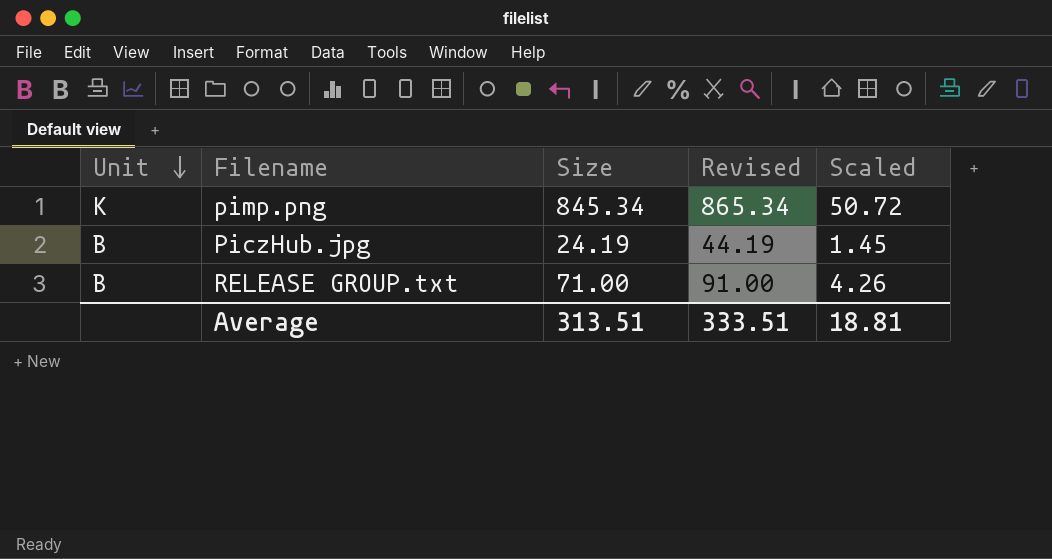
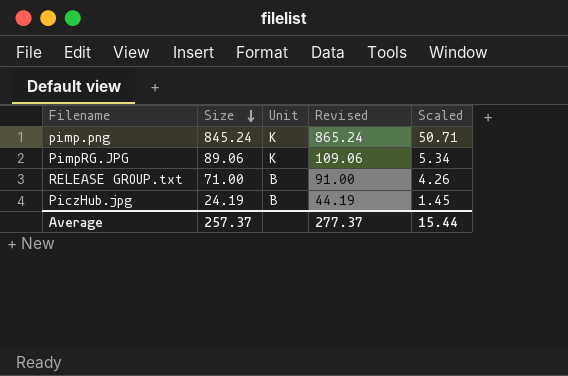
row order: Unit descending -> Size descending
column Unit | position: 1 -> 3
pimp.png | Size: 845.34 -> 845.24
pimp.png | Revised: 865.34 -> 865.24
pimp.png | Scaled: 50.72 -> 50.71
row PimpRG.JPG: none -> 89.06 | K | 109.06 | 5.34
Average | Size: 313.51 -> 257.37
Average | Revised: 333.51 -> 277.37
Average | Scaled: 18.81 -> 15.44

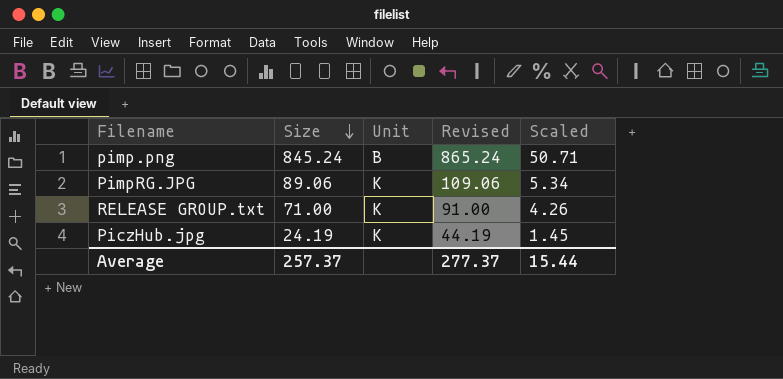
pimp.png | Unit: K -> B
RELEASE GROUP.txt | Unit: B -> K
PiczHub.jpg | Unit: B -> K

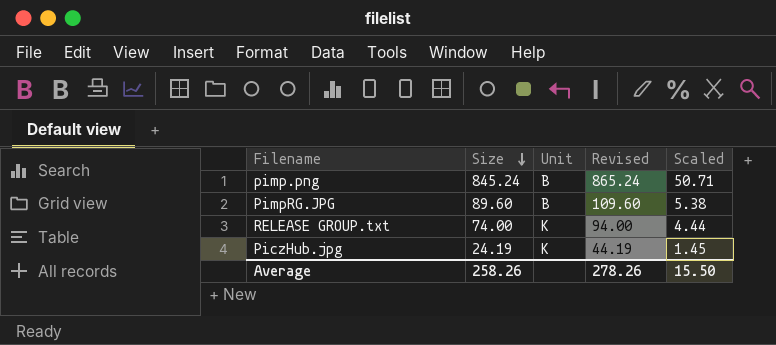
PimpRG.JPG | Size: 89.06 -> 89.60
PimpRG.JPG | Unit: K -> B
PimpRG.JPG | Revised: 109.06 -> 109.60
PimpRG.JPG | Scaled: 5.34 -> 5.38
RELEASE GROUP.txt | Size: 71.00 -> 74.00
RELEASE GROUP.txt | Revised: 91.00 -> 94.00
RELEASE GROUP.txt | Scaled: 4.26 -> 4.44
Average | Size: 257.37 -> 258.26
Average | Revised: 277.37 -> 278.26
Average | Scaled: 15.44 -> 15.50

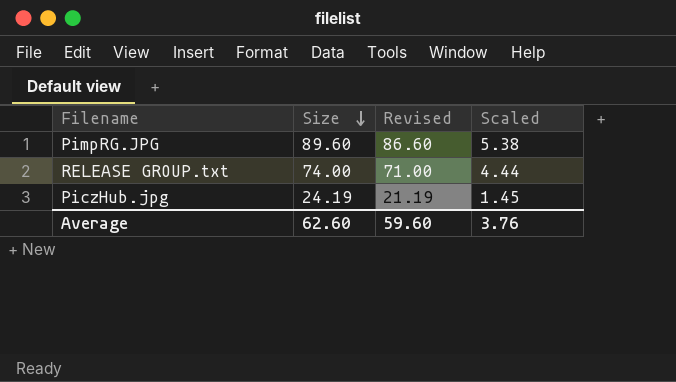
column Unit | position: 3 -> none
column Revised | formula: [Size] + 20 -> [Size] - 3
row pimp.png: 845.24 | B | 865.24 | 50.71 -> none
Average | Size: 258.26 -> 62.60
Average | Revised: 278.26 -> 59.60
Average | Scaled: 15.50 -> 3.76

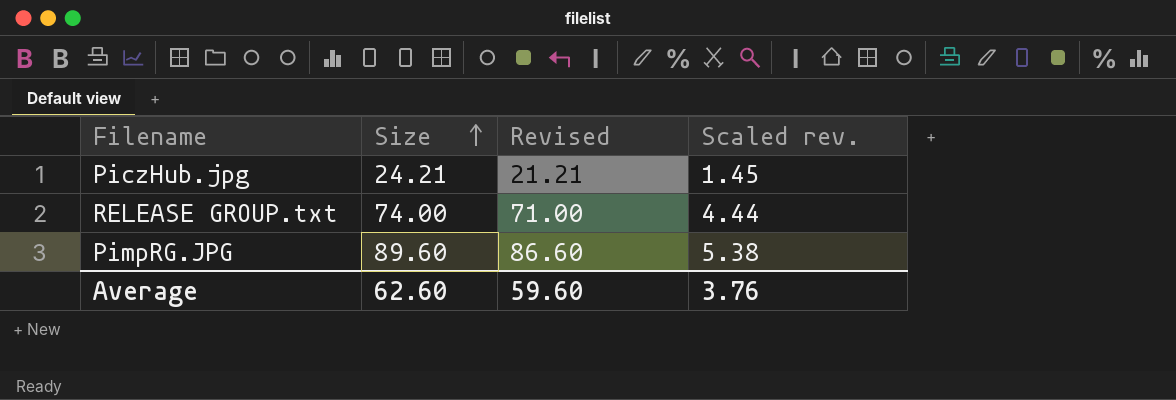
row order: Size descending -> Size ascending
column name: Scaled -> Scaled rev.
PiczHub.jpg | Size: 24.19 -> 24.21
PiczHub.jpg | Revised: 21.19 -> 21.21

